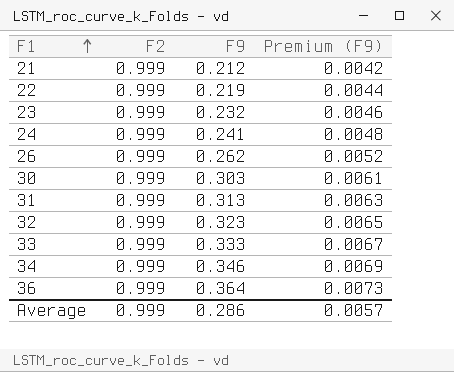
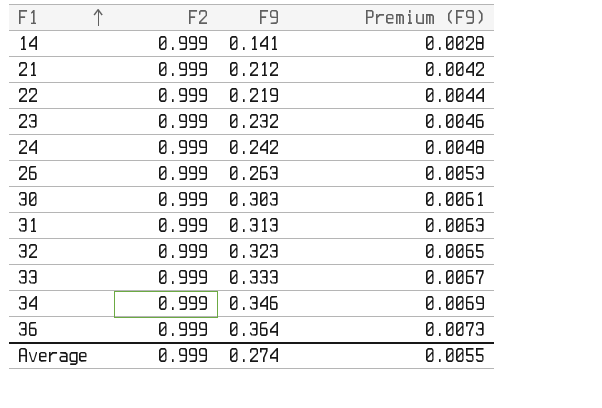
row 14: none -> 0.999 | 0.141 | 0.0028
24 | F9: 0.241 -> 0.242
26 | F9: 0.262 -> 0.263
26 | Premium (F9): 0.0052 -> 0.0053
Average | F9: 0.286 -> 0.274
Average | Premium (F9): 0.0057 -> 0.0055

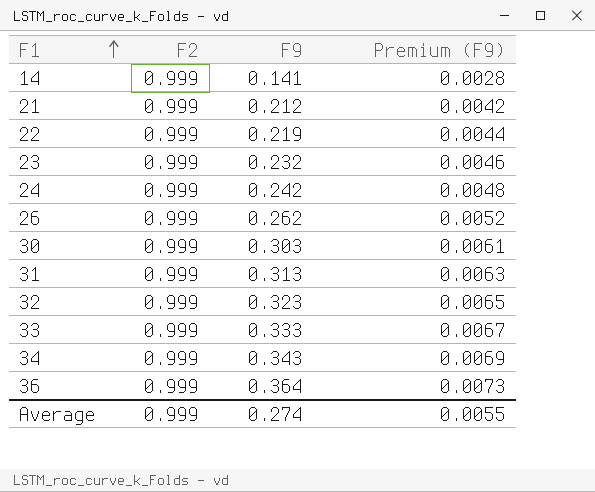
26 | F9: 0.263 -> 0.262
26 | Premium (F9): 0.0053 -> 0.0052
34 | F9: 0.346 -> 0.343

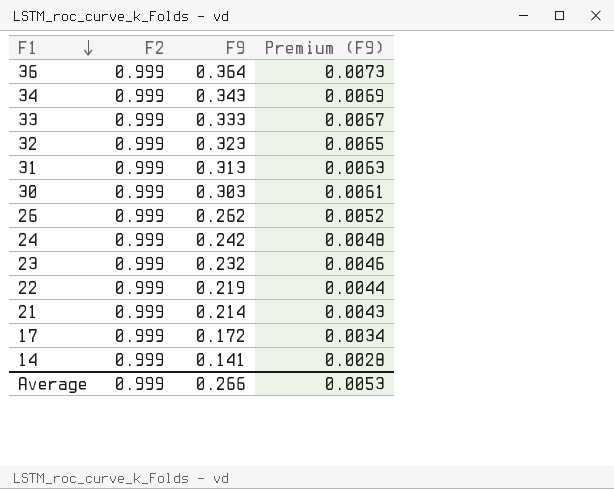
row order: F1 ascending -> F1 descending
21 | F9: 0.212 -> 0.214
21 | Premium (F9): 0.0042 -> 0.0043
row 17: none -> 0.999 | 0.172 | 0.0034
Average | F9: 0.274 -> 0.266
Average | Premium (F9): 0.0055 -> 0.0053

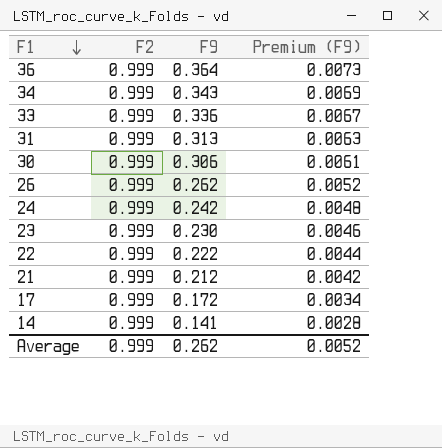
row 32: 0.999 | 0.323 | 0.0065 -> none
33 | F9: 0.333 -> 0.336
30 | F9: 0.303 -> 0.306
23 | F9: 0.232 -> 0.230
22 | F9: 0.219 -> 0.222
21 | F9: 0.214 -> 0.212
21 | Premium (F9): 0.0043 -> 0.0042
Average | F9: 0.266 -> 0.262
Average | Premium (F9): 0.0053 -> 0.0052

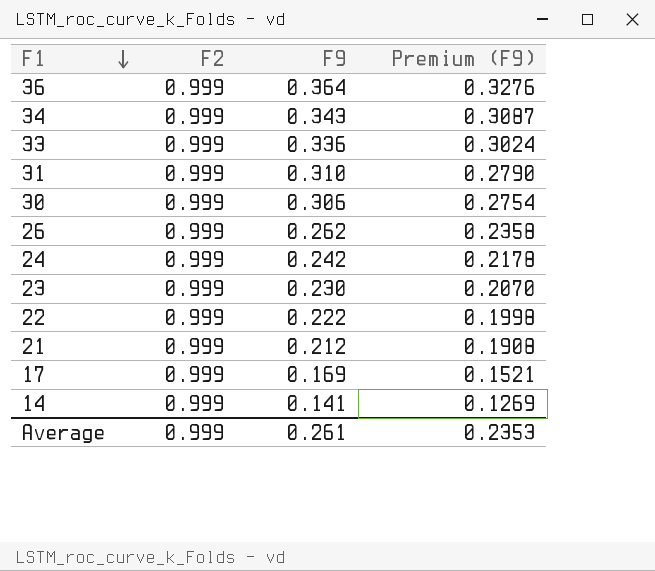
column Premium (F9) | formula: [F9] * 0.02 -> [F9] * 0.9
31 | F9: 0.313 -> 0.310
17 | F9: 0.172 -> 0.169
Average | F9: 0.262 -> 0.261
Average | Premium (F9): 0.0052 -> 0.2353

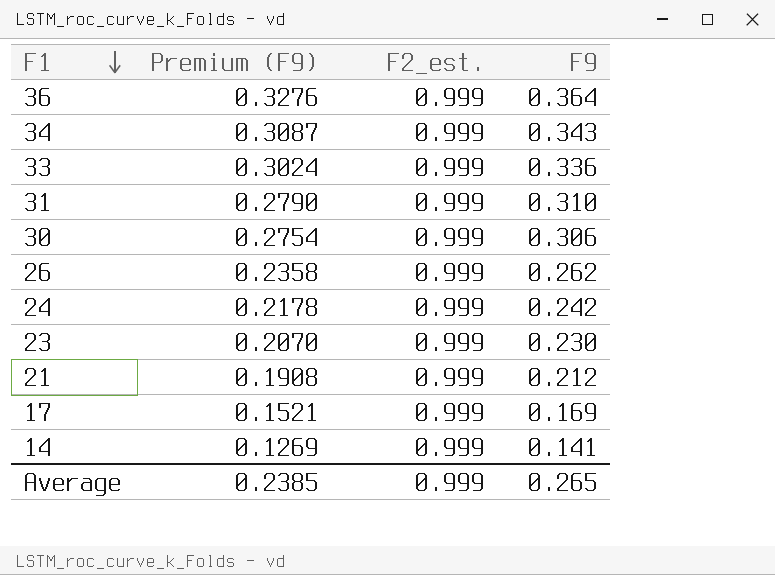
column Premium (F9) | position: 4 -> 2
column name: F2 -> F2_est.
row 22: 0.999 | 0.222 | 0.1998 -> none
Average | Premium (F9): 0.2353 -> 0.2385
Average | F9: 0.261 -> 0.265

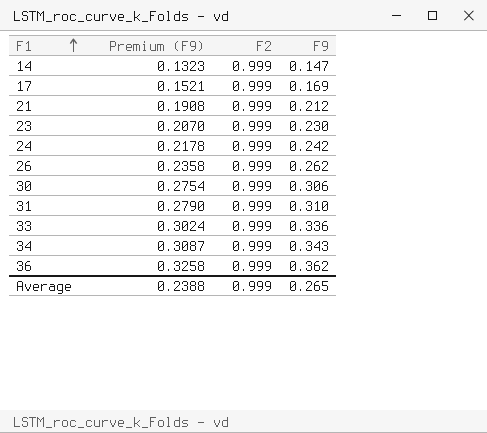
row order: F1 descending -> F1 ascending
column name: F2_est. -> F2
14 | Premium (F9): 0.1269 -> 0.1323
14 | F9: 0.141 -> 0.147
36 | Premium (F9): 0.3276 -> 0.3258
36 | F9: 0.364 -> 0.362
Average | Premium (F9): 0.2385 -> 0.2388

